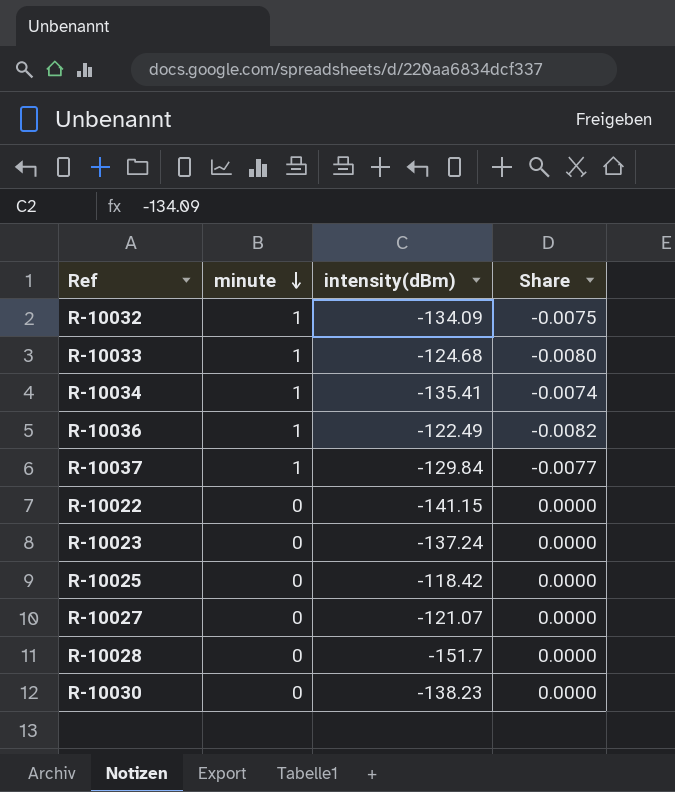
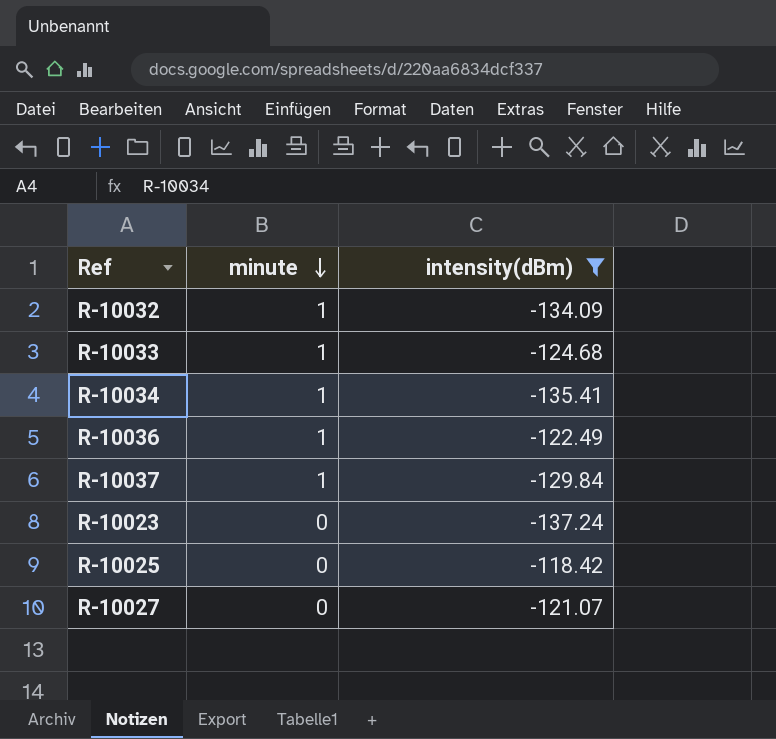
filter: none -> intensity(dBm) >= -137.24
column Share | formula: [minute] / [intensity(dBm)] -> none

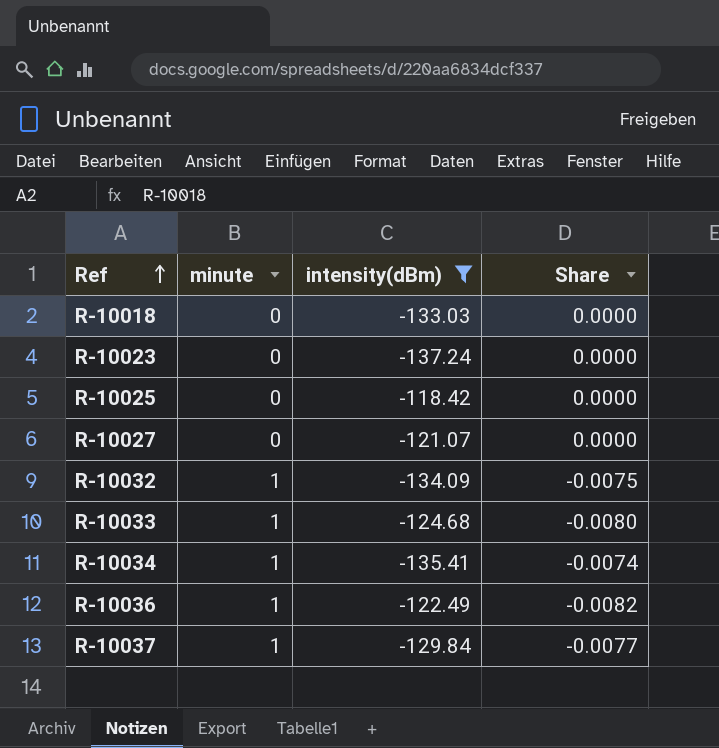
row order: minute descending -> Ref ascending
column Share | formula: none -> [minute] / [intensity(dBm)]
row R-10018: none -> 0 | -133.03 | 0.0000

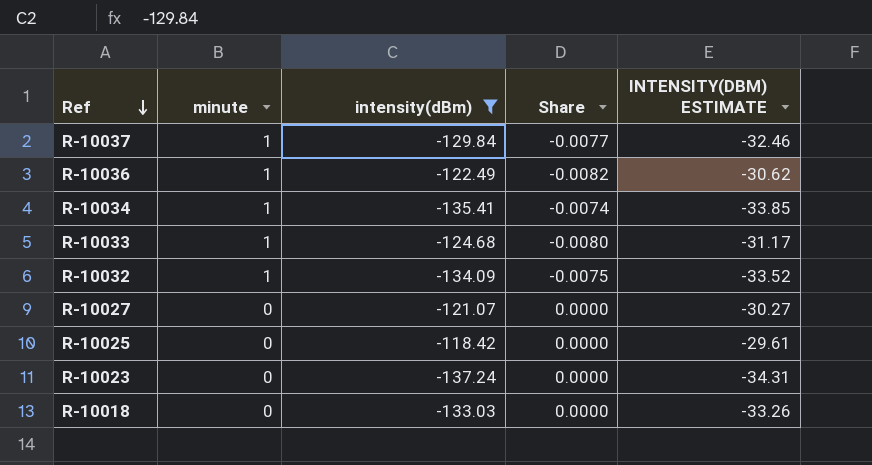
row order: Ref ascending -> Ref descending
column INTENSITY(DBM) ESTIMATE | formula: none -> [intensity(dBm)] * 0.25

